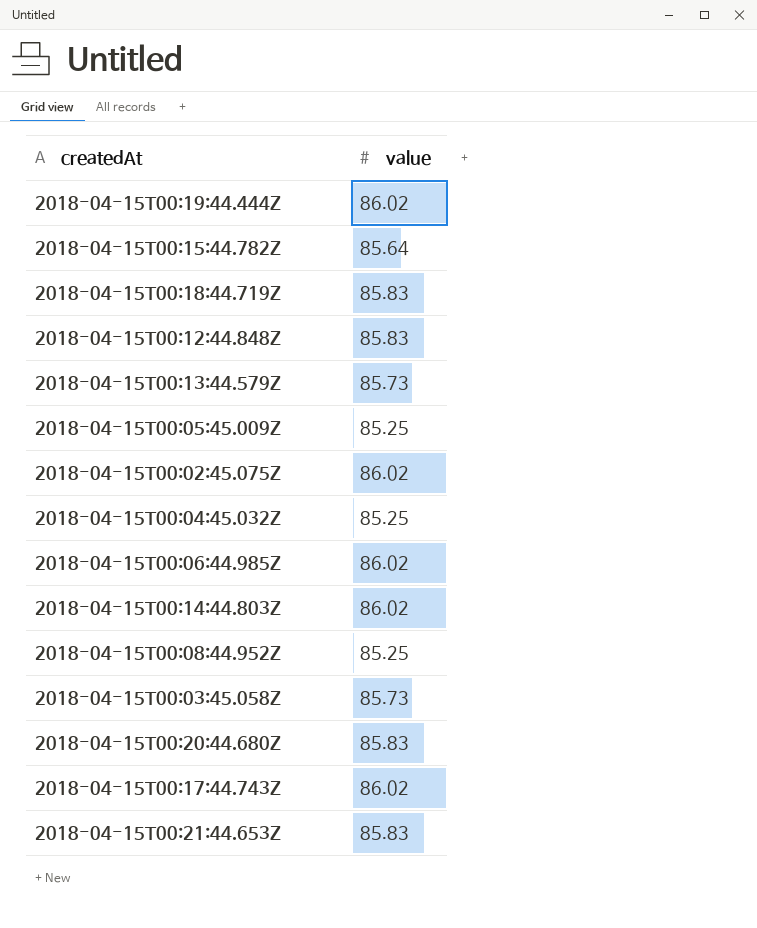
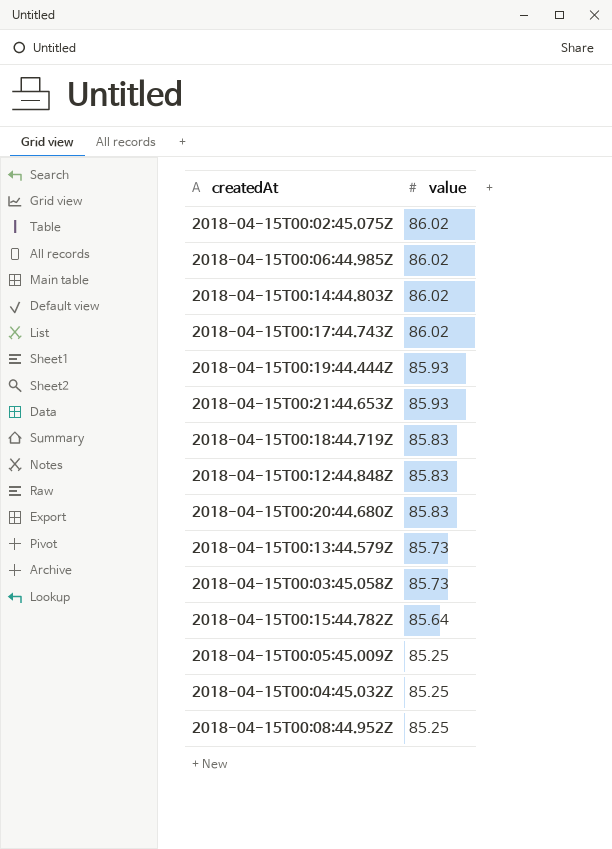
row order: none -> value descending
2018-04-15T00:19:44.444Z | value: 86.02 -> 85.93
2018-04-15T00:21:44.653Z | value: 85.83 -> 85.93

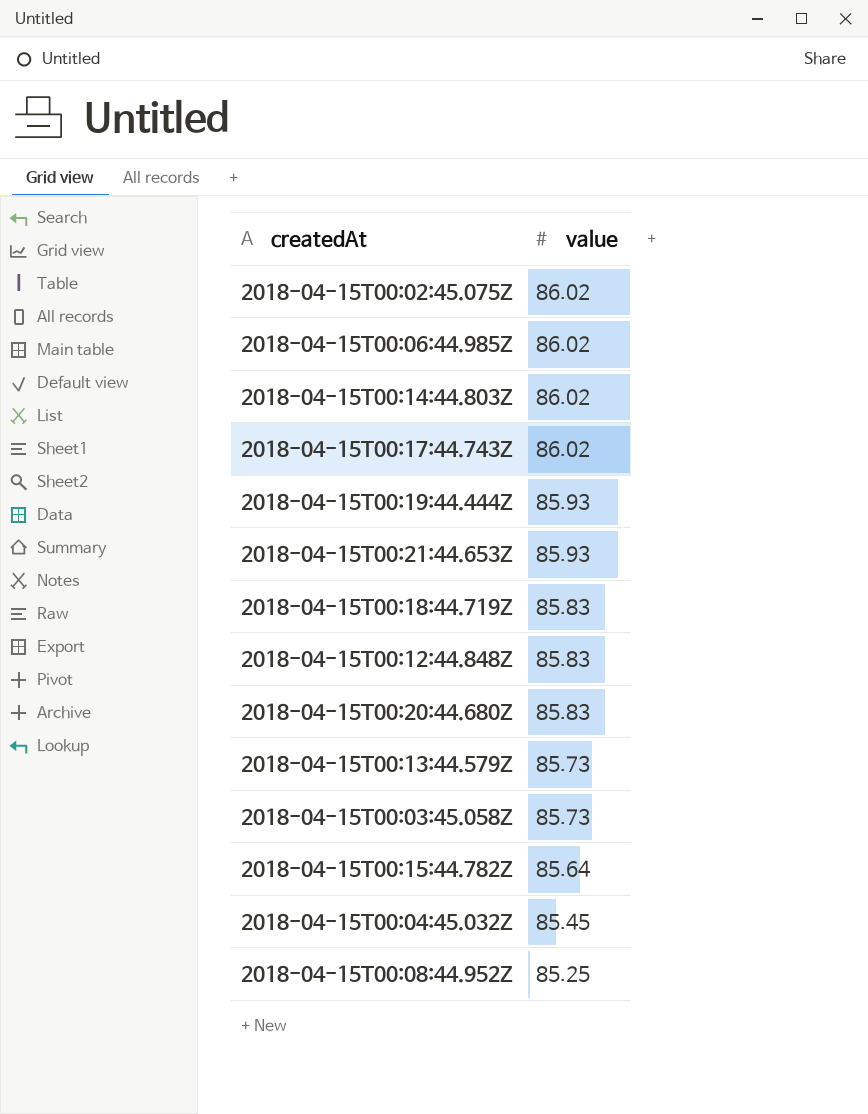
row 2018-04-15T00:05:45.009Z: 85.25 -> none
2018-04-15T00:04:45.032Z | value: 85.25 -> 85.45

